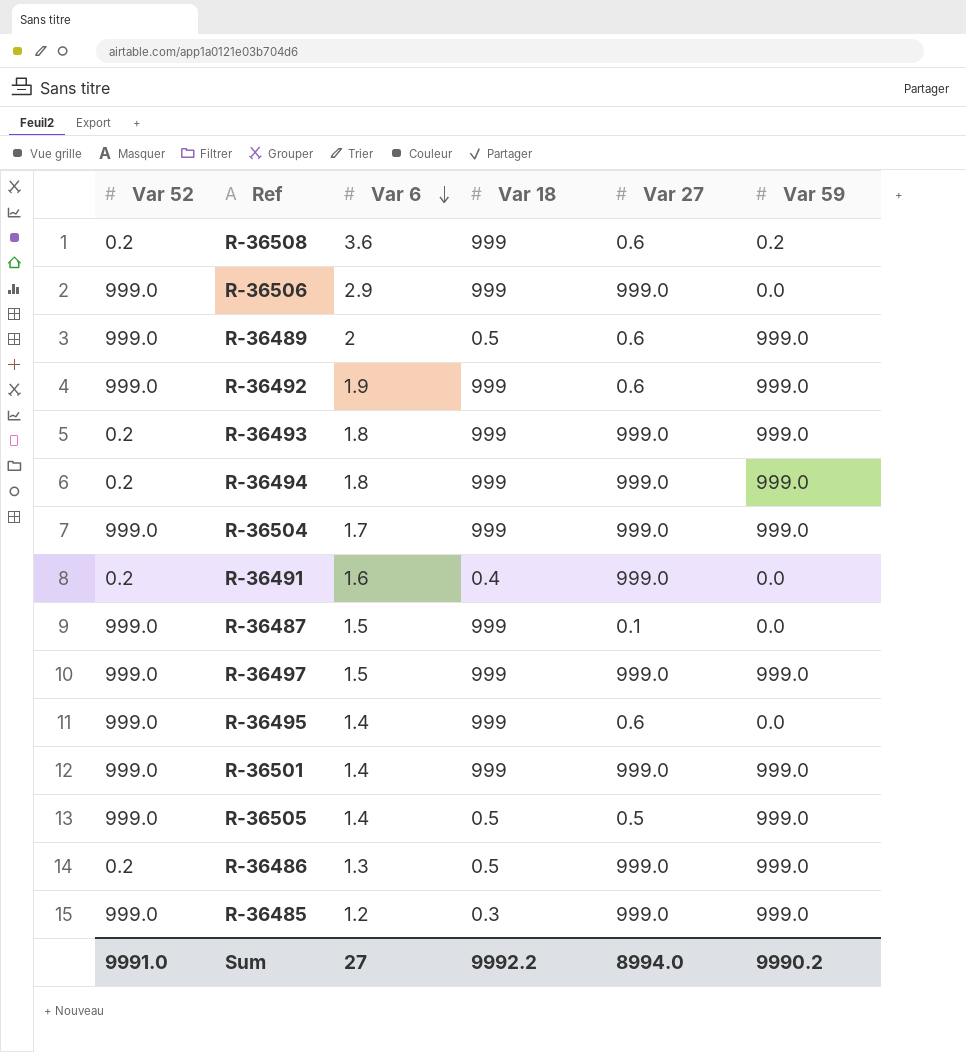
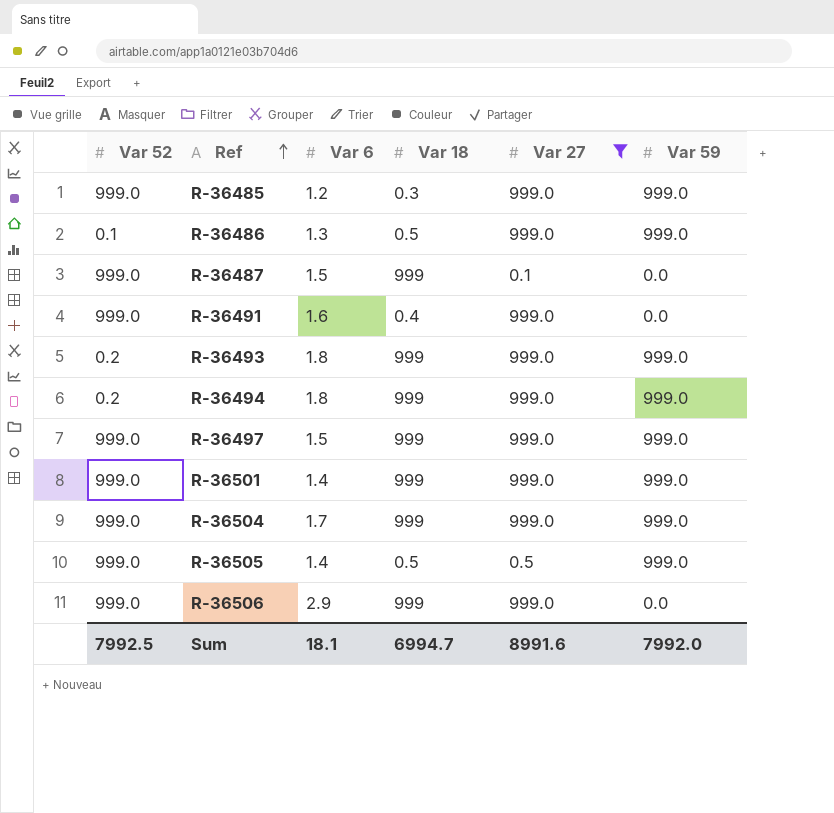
filter: none -> Var 27 != 0.6
row order: Var 6 descending -> Ref ascending
R-36486 | Var 52: 0.2 -> 0.1
R-36491 | Var 52: 0.2 -> 999.0
Sum | Var 52: 9991.0 -> 7992.5
Sum | Var 6: 27 -> 18.1
Sum | Var 18: 9992.2 -> 6994.7
Sum | Var 27: 8994.0 -> 8991.6
Sum | Var 59: 9990.2 -> 7992.0

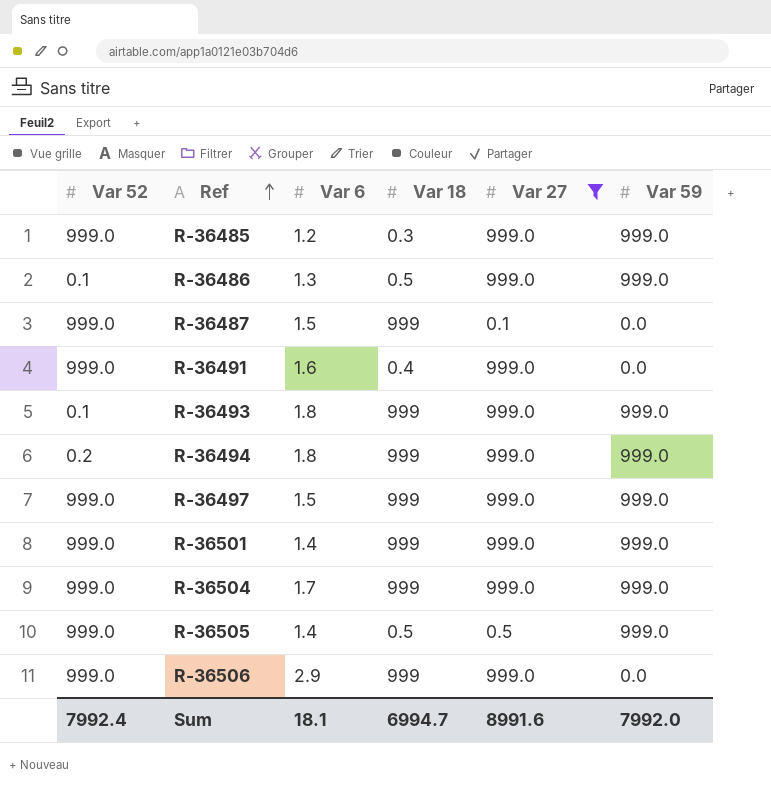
R-36493 | Var 52: 0.2 -> 0.1
Sum | Var 52: 7992.5 -> 7992.4

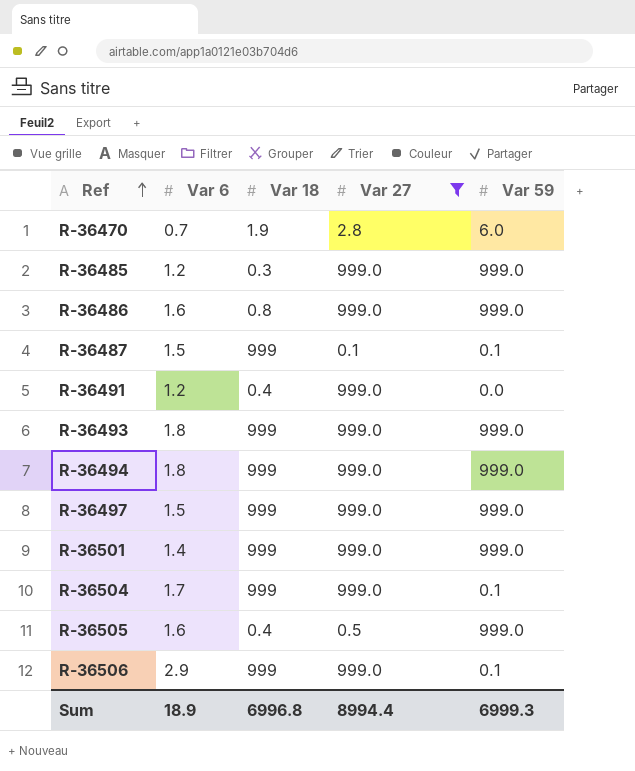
column Var 52 | position: 1 -> none
row R-36470: none -> 0.7 | 1.9 | 2.8 | 6.0
R-36486 | Var 6: 1.3 -> 1.6
R-36486 | Var 18: 0.5 -> 0.8
R-36487 | Var 59: 0.0 -> 0.1
R-36491 | Var 6: 1.6 -> 1.2
R-36504 | Var 59: 999.0 -> 0.1
R-36505 | Var 6: 1.4 -> 1.6
R-36505 | Var 18: 0.5 -> 0.4
R-36506 | Var 59: 0.0 -> 0.1
Sum | Var 6: 18.1 -> 18.9
Sum | Var 18: 6994.7 -> 6996.8
Sum | Var 27: 8991.6 -> 8994.4
Sum | Var 59: 7992.0 -> 6999.3

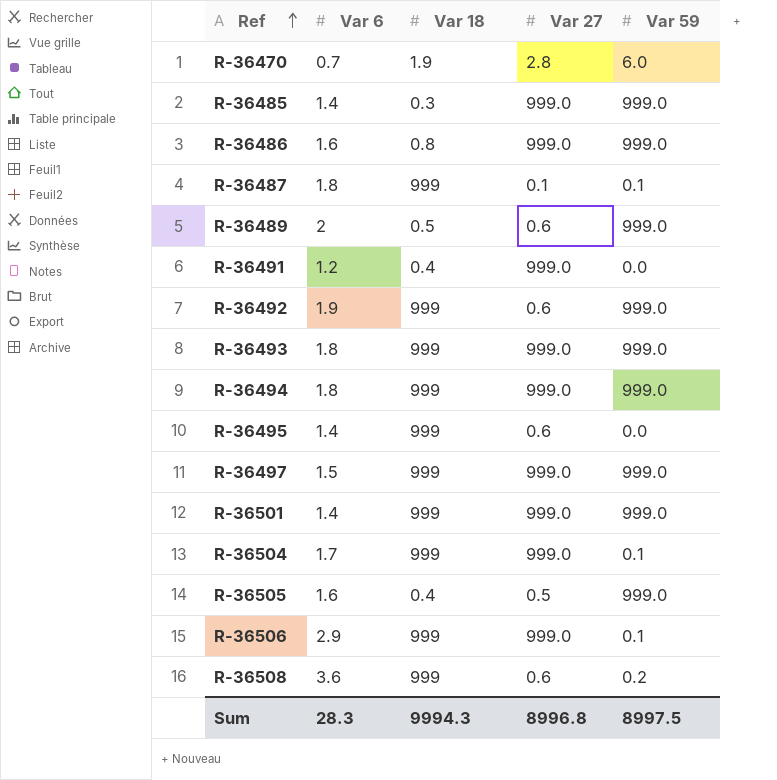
filter: Var 27 != 0.6 -> none
R-36485 | Var 6: 1.2 -> 1.4
R-36487 | Var 6: 1.5 -> 1.8
Sum | Var 6: 18.9 -> 28.3
Sum | Var 18: 6996.8 -> 9994.3
Sum | Var 27: 8994.4 -> 8996.8
Sum | Var 59: 6999.3 -> 8997.5

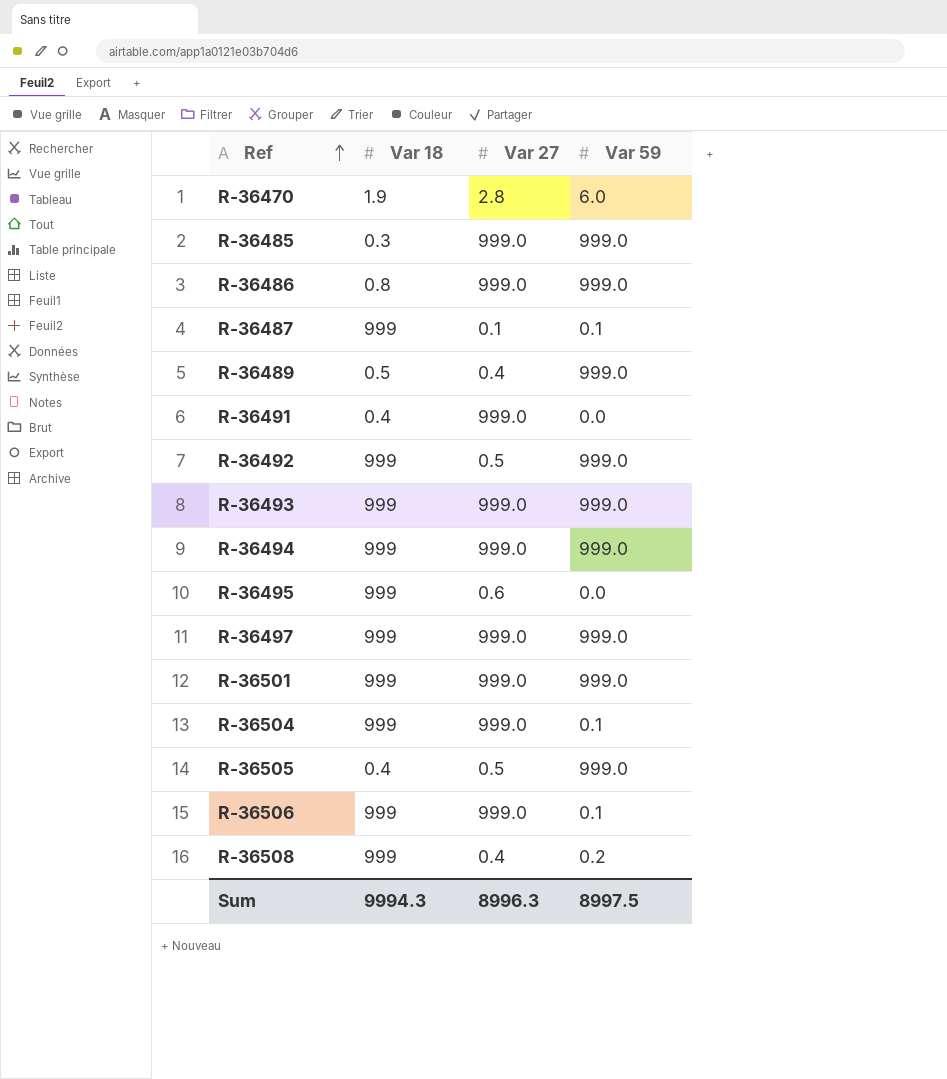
column Var 6 | position: 2 -> none
R-36489 | Var 27: 0.6 -> 0.4
R-36492 | Var 27: 0.6 -> 0.5
R-36508 | Var 27: 0.6 -> 0.4
Sum | Var 27: 8996.8 -> 8996.3

